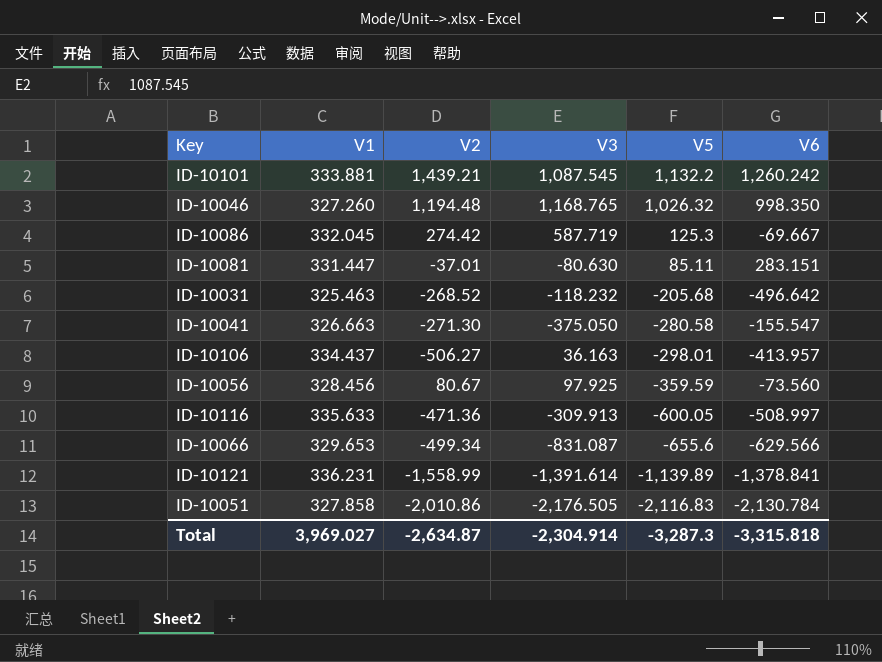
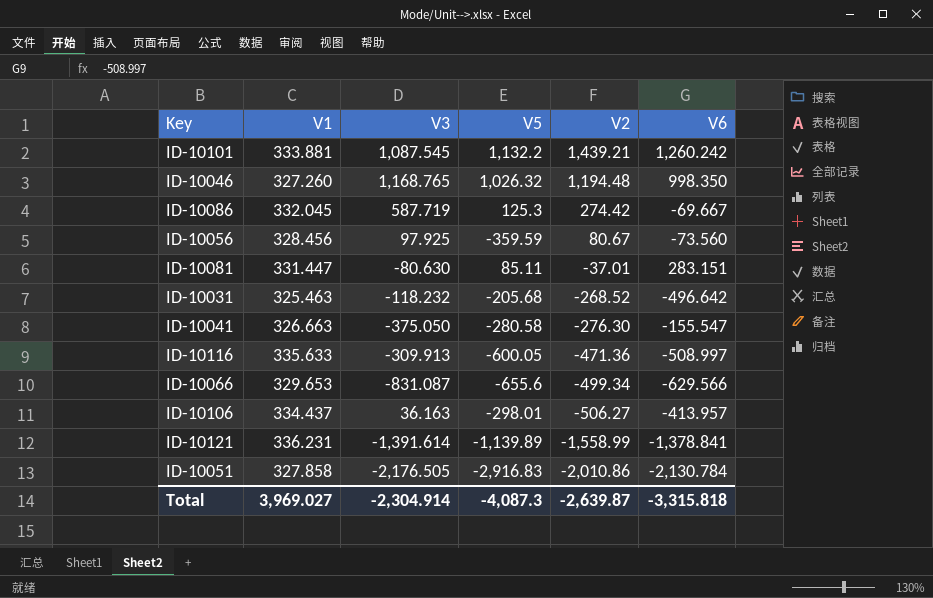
row order: V5 descending -> V2 descending
column V2 | position: 3 -> 5
ID-10041 | V2: -271.30 -> -276.30
ID-10051 | V5: -2,116.83 -> -2,916.83
Total | V5: -3,287.3 -> -4,087.3
Total | V2: -2,634.87 -> -2,639.87

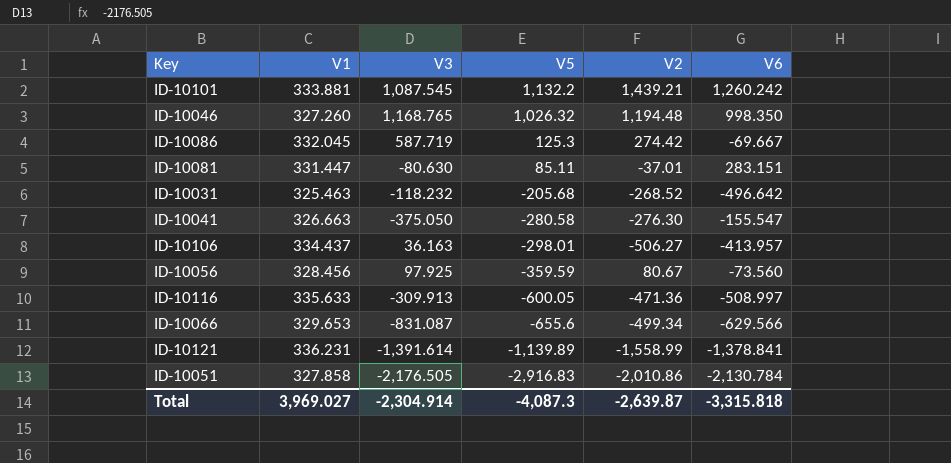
row order: V2 descending -> V5 descending

